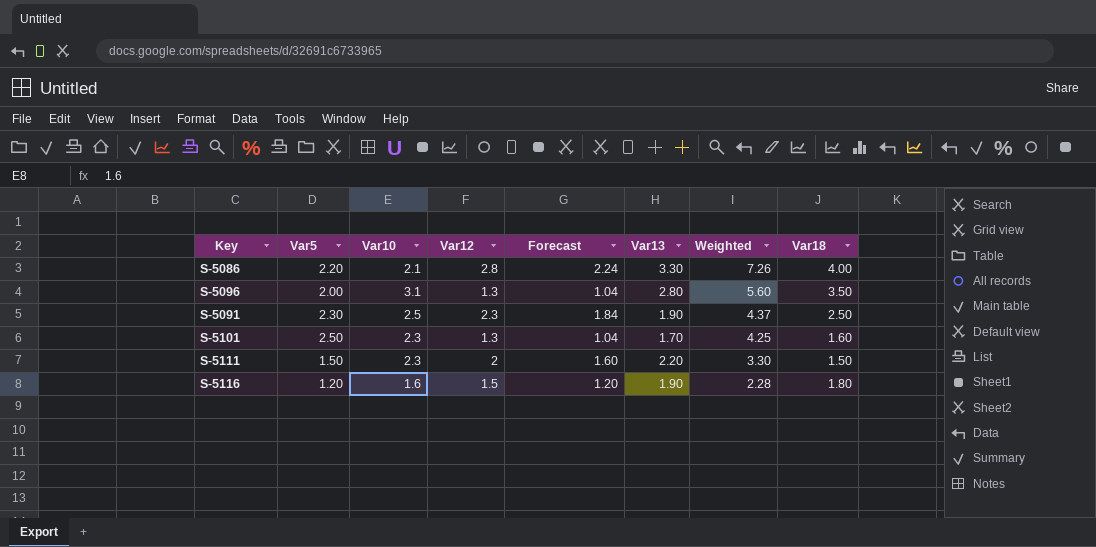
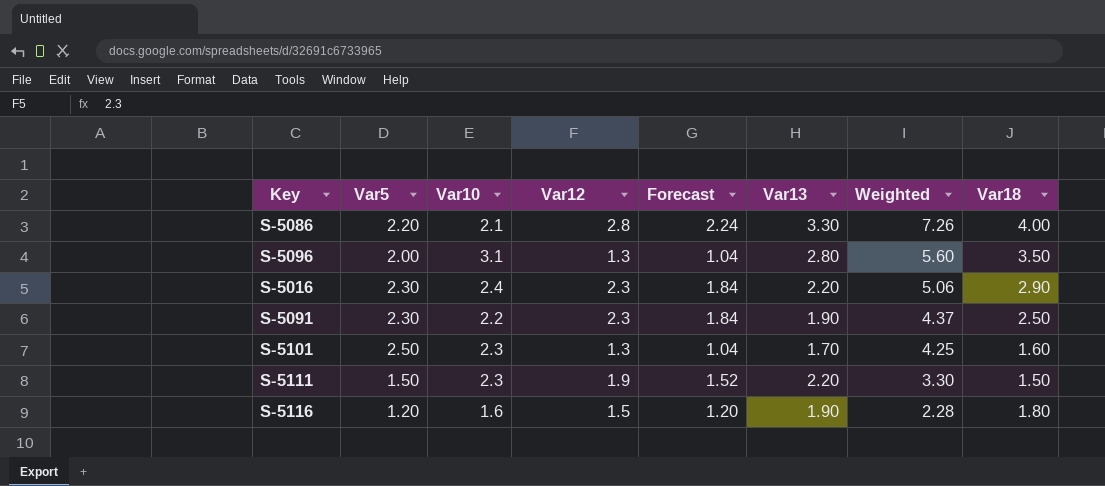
row S-5016: none -> 2.30 | 2.4 | 2.3 | 1.84 | 2.20 | 5.06 | 2.90
S-5091 | Var10: 2.5 -> 2.2
S-5111 | Var12: 2 -> 1.9
S-5111 | Forecast: 1.60 -> 1.52

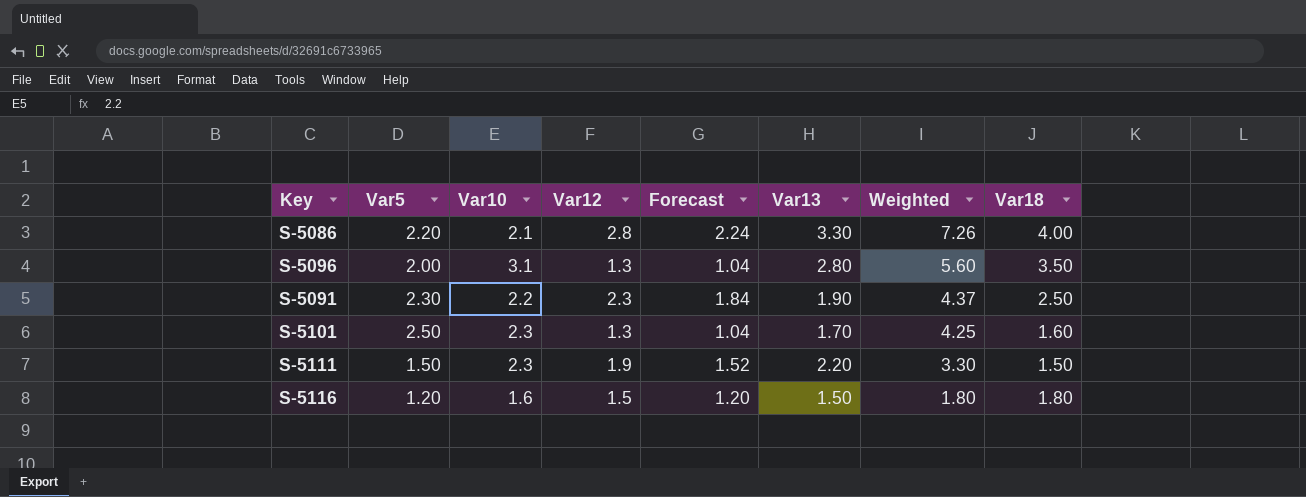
row S-5016: 2.30 | 2.4 | 2.3 | 1.84 | 2.20 | 5.06 | 2.90 -> none
S-5116 | Var13: 1.90 -> 1.50
S-5116 | Weighted: 2.28 -> 1.80

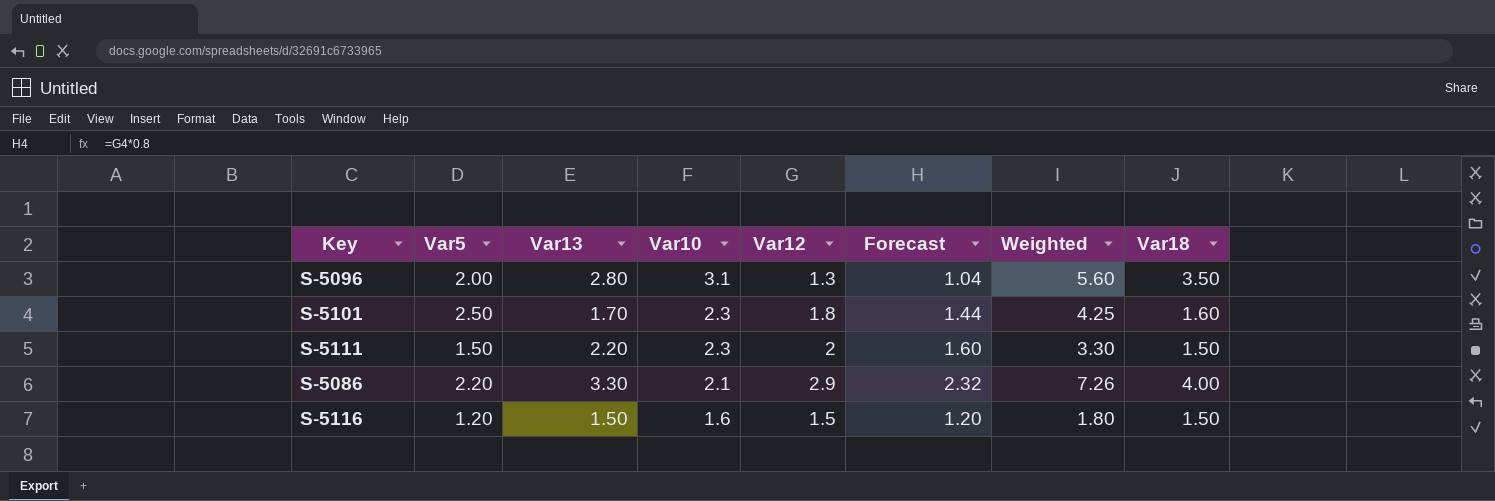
row order: Weighted descending -> Var10 descending
column Var13 | position: 6 -> 3
row S-5091: 2.30 | 2.2 | 2.3 | 1.84 | 1.90 | 4.37 | 2.50 -> none
S-5101 | Var12: 1.3 -> 1.8
S-5101 | Forecast: 1.04 -> 1.44
S-5111 | Var12: 1.9 -> 2
S-5111 | Forecast: 1.52 -> 1.60
S-5086 | Var12: 2.8 -> 2.9
S-5086 | Forecast: 2.24 -> 2.32
S-5116 | Var18: 1.80 -> 1.50

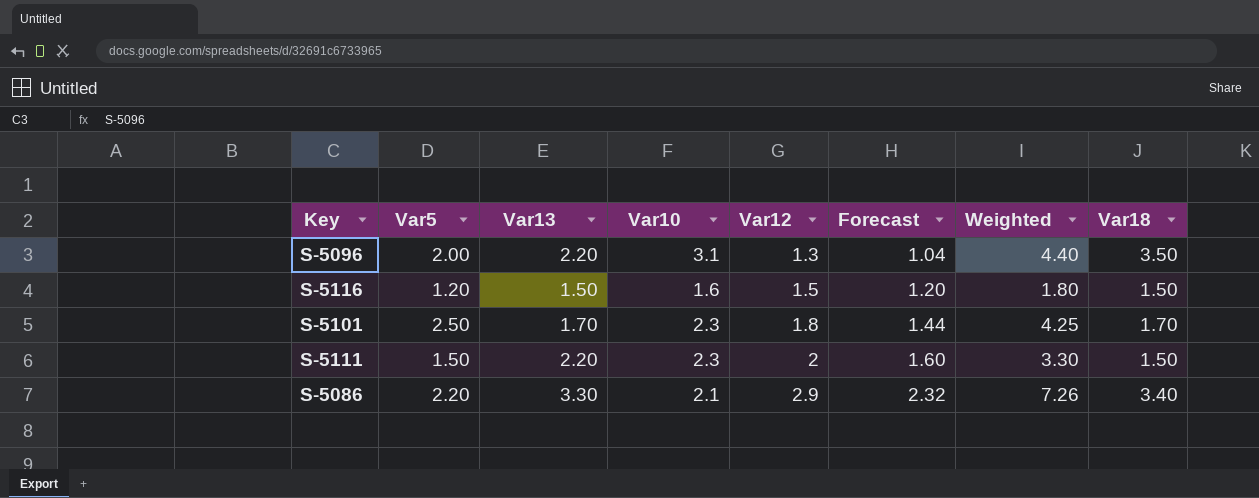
row order: Var10 descending -> Var12 ascending
S-5096 | Var13: 2.80 -> 2.20
S-5096 | Weighted: 5.60 -> 4.40
S-5101 | Var18: 1.60 -> 1.70
S-5086 | Var18: 4.00 -> 3.40

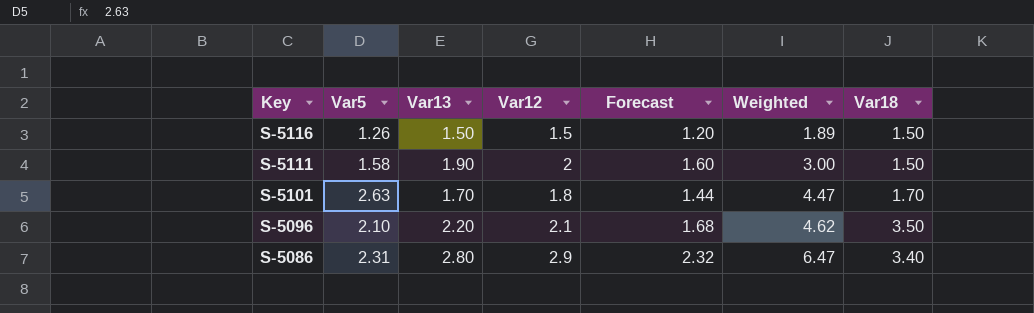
row order: Var12 ascending -> Key descending
column Var10 | position: 4 -> none
S-5116 | Var5: 1.20 -> 1.26
S-5116 | Weighted: 1.80 -> 1.89
S-5111 | Var5: 1.50 -> 1.58
S-5111 | Var13: 2.20 -> 1.90
S-5111 | Weighted: 3.30 -> 3.00
S-5101 | Var5: 2.50 -> 2.63
S-5101 | Weighted: 4.25 -> 4.47
S-5096 | Var5: 2.00 -> 2.10
S-5096 | Var12: 1.3 -> 2.1
S-5096 | Forecast: 1.04 -> 1.68
S-5096 | Weighted: 4.40 -> 4.62
S-5086 | Var5: 2.20 -> 2.31
S-5086 | Var13: 3.30 -> 2.80
S-5086 | Weighted: 7.26 -> 6.47

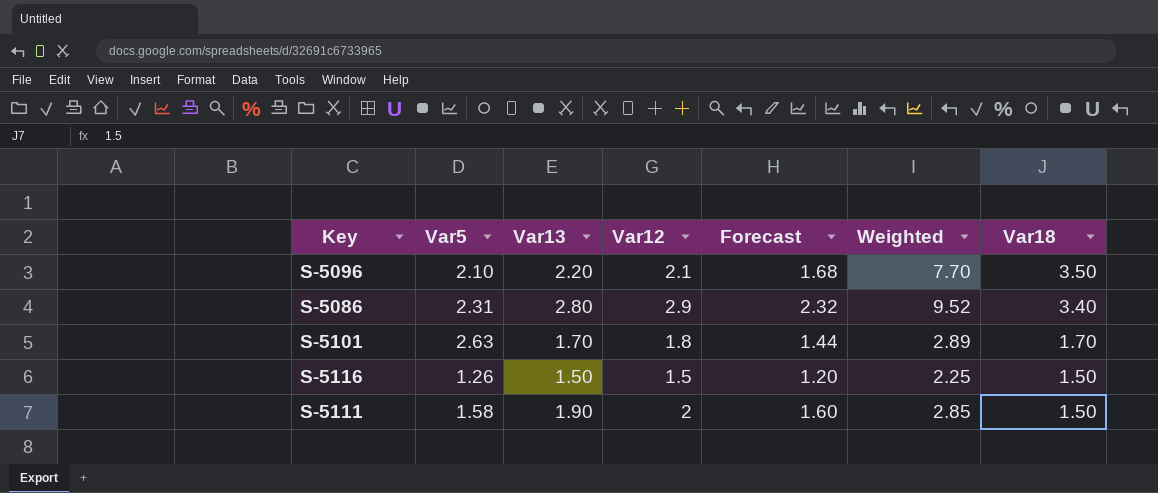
row order: Key descending -> Var18 descending
column Weighted | formula: [Var5] * [Var13] -> [Var13] * [Var18]

